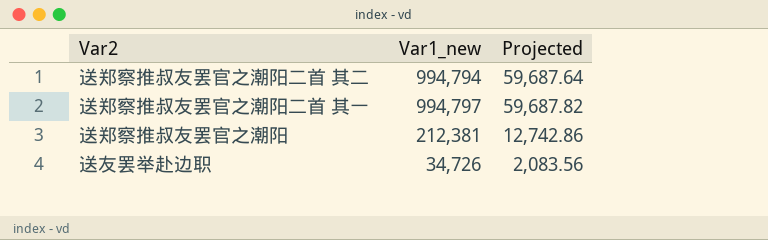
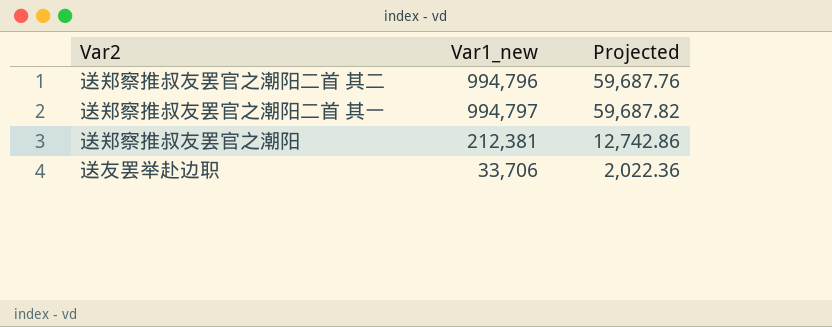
送郑察推叔友罢官之潮阳二首 其二 | Var1_new: 994,794 -> 994,796
送郑察推叔友罢官之潮阳二首 其二 | Projected: 59,687.64 -> 59,687.76
送友罢举赴边职 | Var1_new: 34,726 -> 33,706
送友罢举赴边职 | Projected: 2,083.56 -> 2,022.36

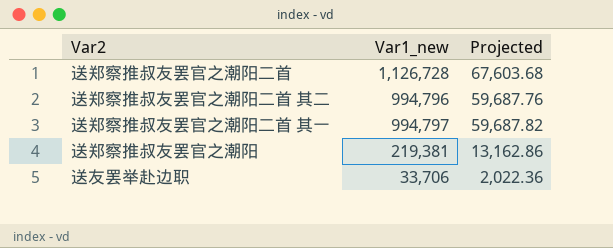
row 送郑察推叔友罢官之潮阳二首: none -> 1,126,728 | 67,603.68
送郑察推叔友罢官之潮阳 | Var1_new: 212,381 -> 219,381
送郑察推叔友罢官之潮阳 | Projected: 12,742.86 -> 13,162.86

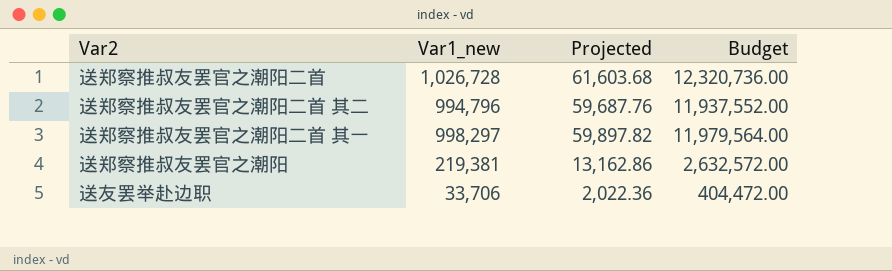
column Budget | formula: none -> [Var1_new] * 12
送郑察推叔友罢官之潮阳二首 | Var1_new: 1,126,728 -> 1,026,728
送郑察推叔友罢官之潮阳二首 | Projected: 67,603.68 -> 61,603.68
送郑察推叔友罢官之潮阳二首 其一 | Var1_new: 994,797 -> 998,297
送郑察推叔友罢官之潮阳二首 其一 | Projected: 59,687.82 -> 59,897.82

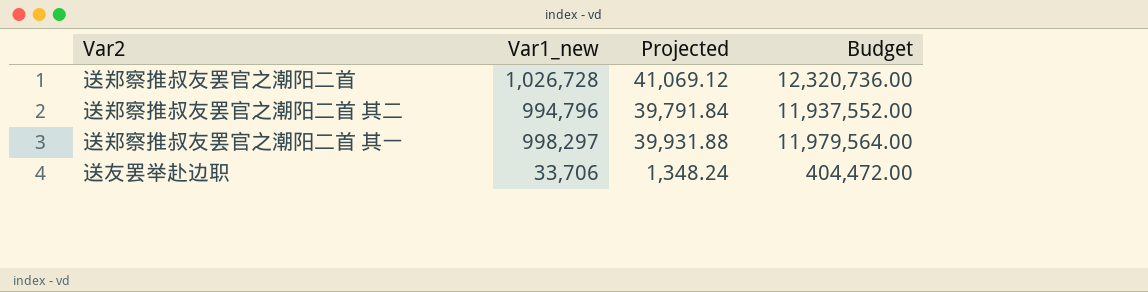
column Projected | formula: [Var1_new] * 0.06 -> [Var1_new] * 0.04
row 送郑察推叔友罢官之潮阳: 219,381 | 13,162.86 | 2,632,572.00 -> none

